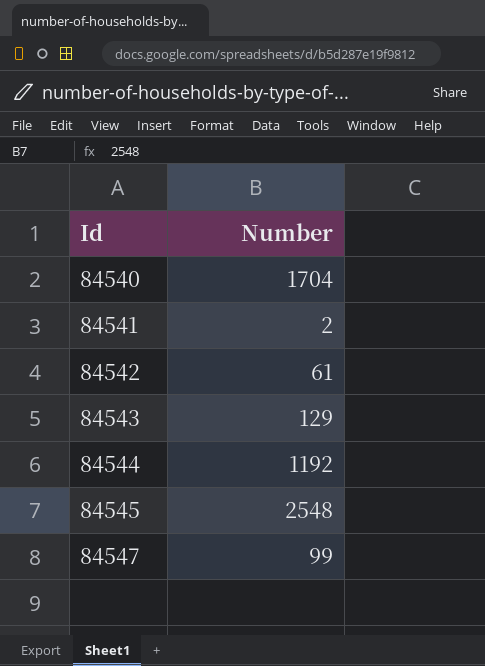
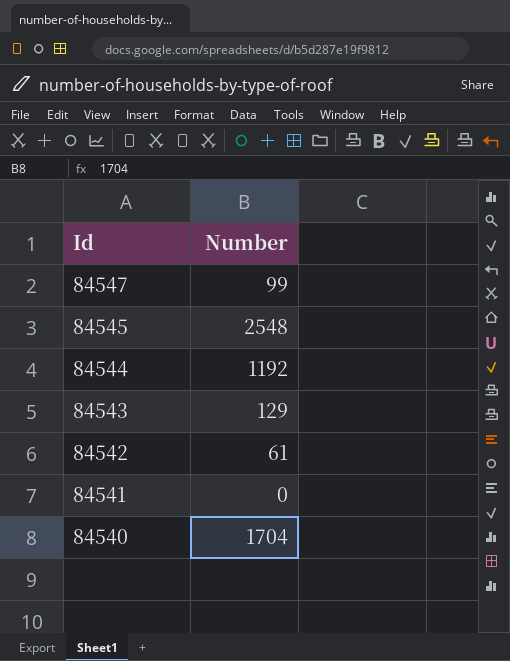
row order: Id ascending -> Id descending
84541 | Number: 2 -> 0

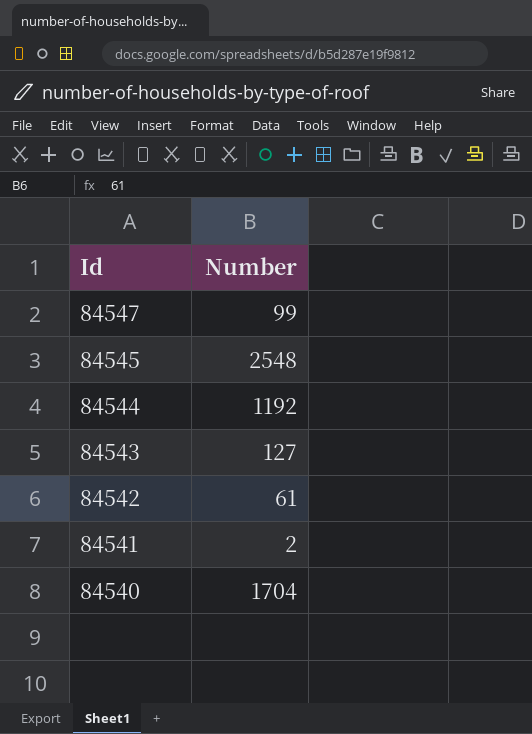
84543 | Number: 129 -> 127
84541 | Number: 0 -> 2

